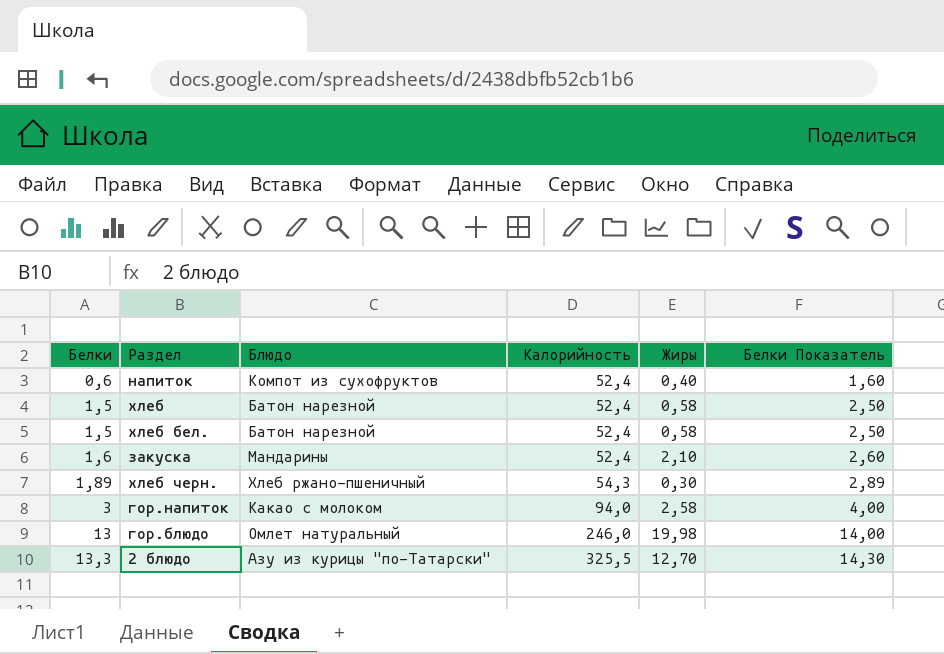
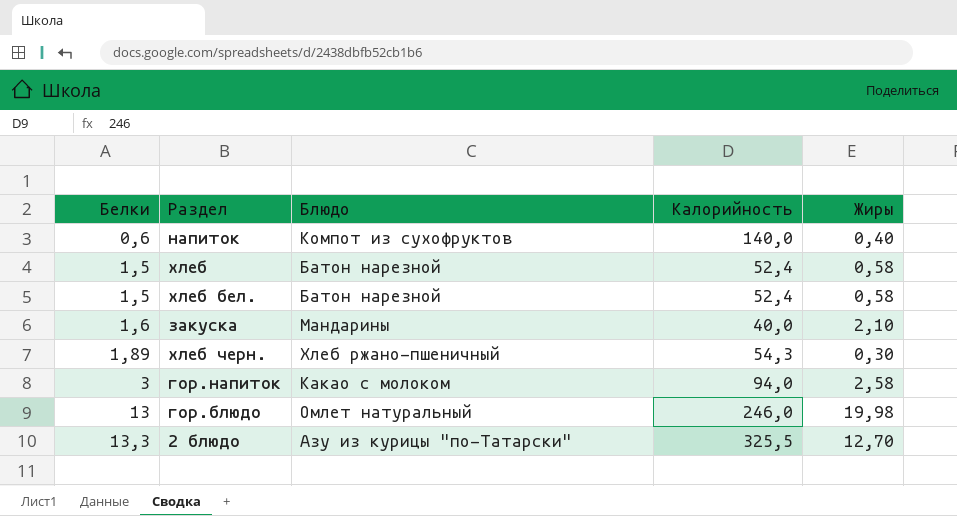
column Белки Показатель | formula: [Белки] + 1 -> none
напиток | Калорийность: 52,4 -> 140,0
закуска | Калорийность: 52,4 -> 40,0

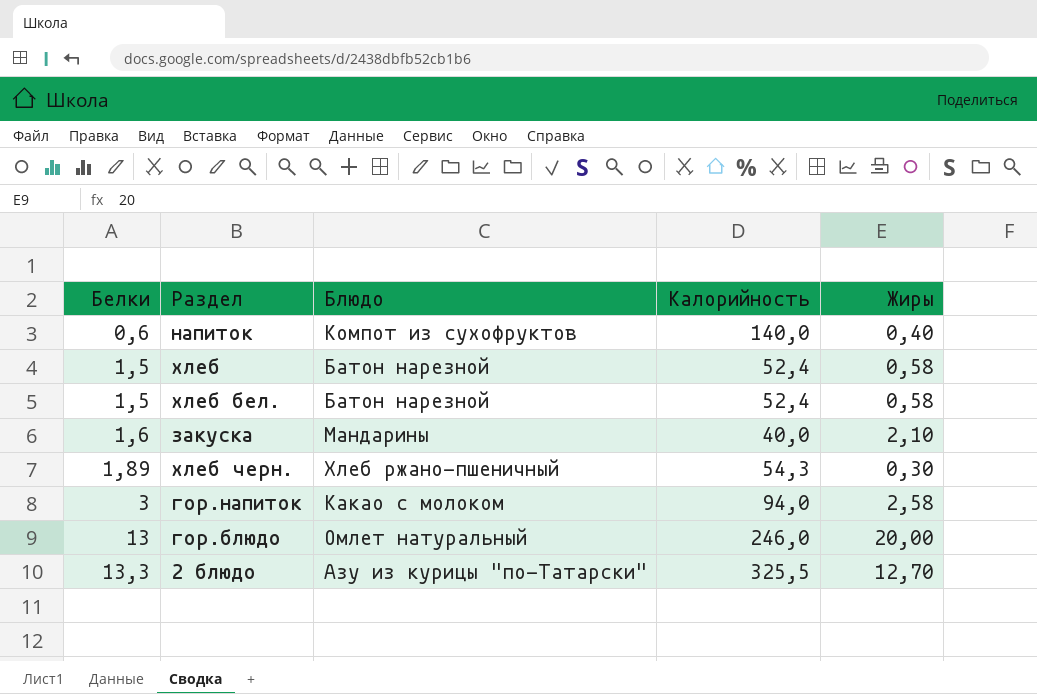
гор.блюдо | Жиры: 19,98 -> 20,00

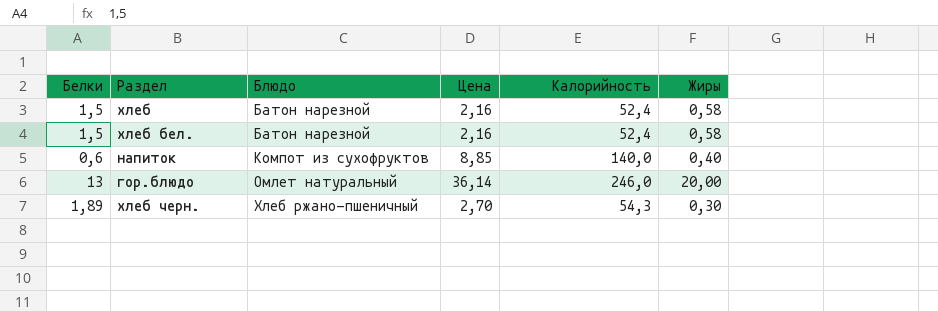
row order: Белки ascending -> Блюдо ascending
column Цена | position: none -> 4
row закуска: 1,6 | Мандарины | 40,0 | 2,10 -> none
row гор.напиток: 3 | Какао с молоком | 94,0 | 2,58 -> none
row 2 блюдо: 13,3 | Азу из курицы "по-Татарски" | 325,5 | 12,70 -> none

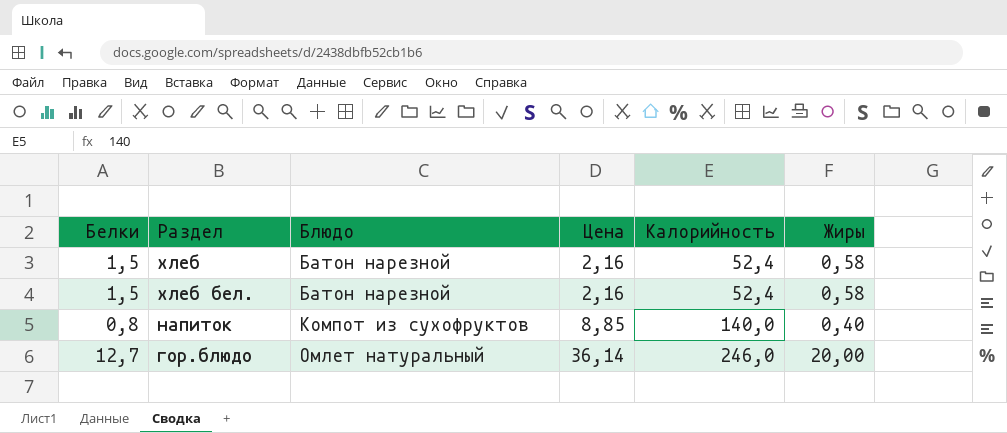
row хлеб черн.: 1,89 | Хлеб ржано-пшеничный | 2,70 | 54,3 | 0,30 -> none
напиток | Белки: 0,6 -> 0,8
гор.блюдо | Белки: 13 -> 12,7

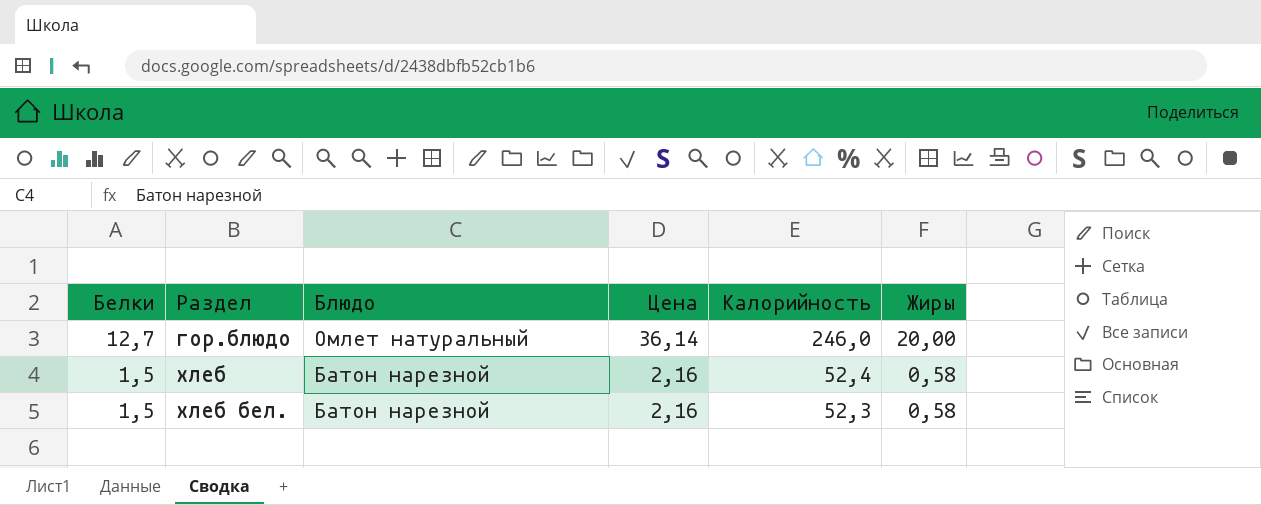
row order: Блюдо ascending -> Белки descending
row напиток: 0,8 | Компот из сухофруктов | 8,85 | 140,0 | 0,40 -> none
хлеб бел. | Калорийность: 52,4 -> 52,3

